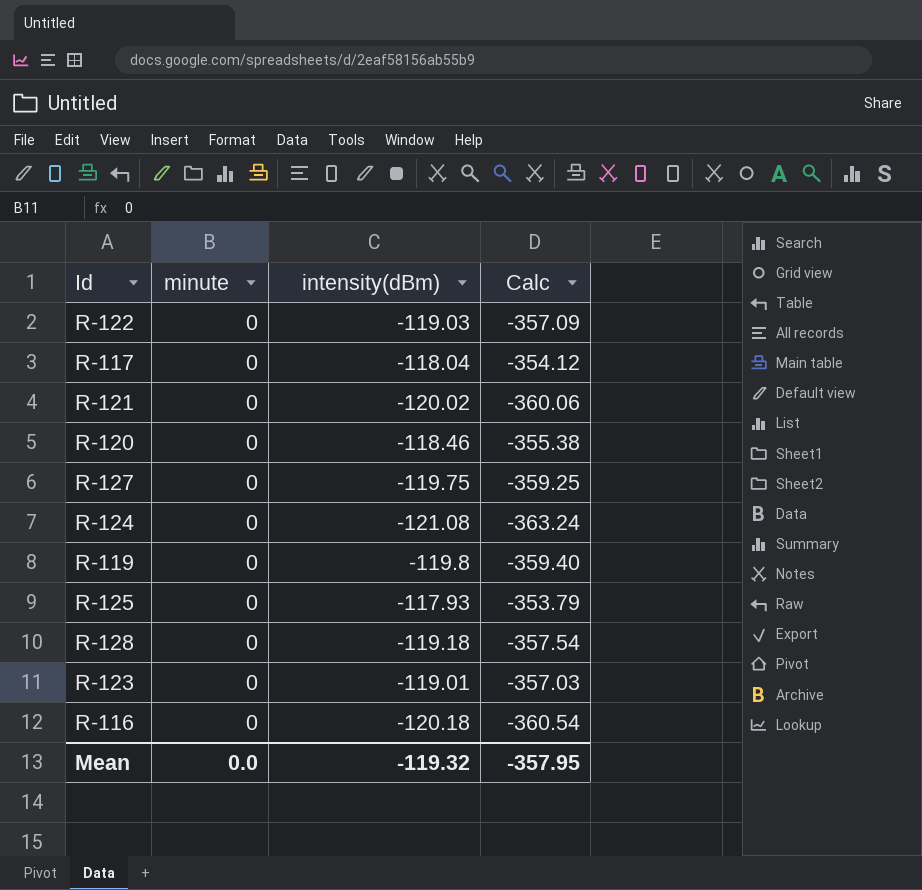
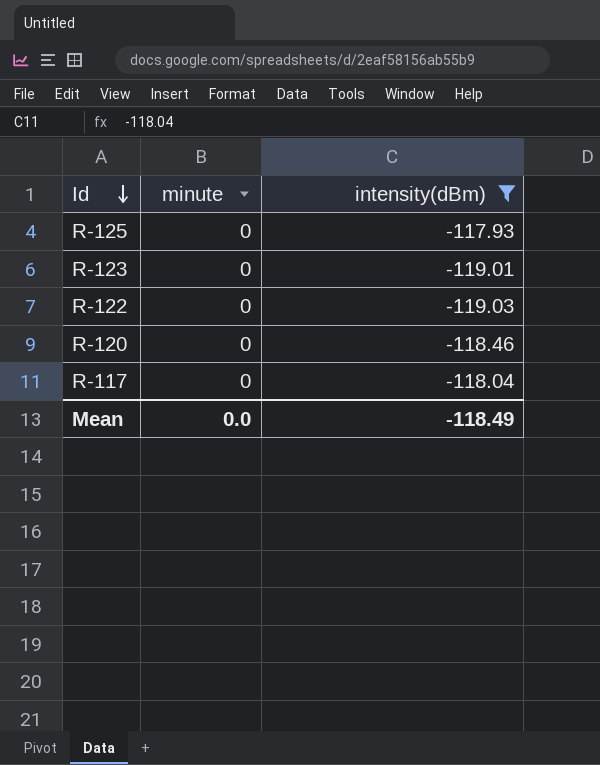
filter: none -> intensity(dBm) >= -119.03
row order: none -> Id descending
column Calc | formula: [intensity(dBm)] * 3 -> none
Mean | intensity(dBm): -119.32 -> -118.49

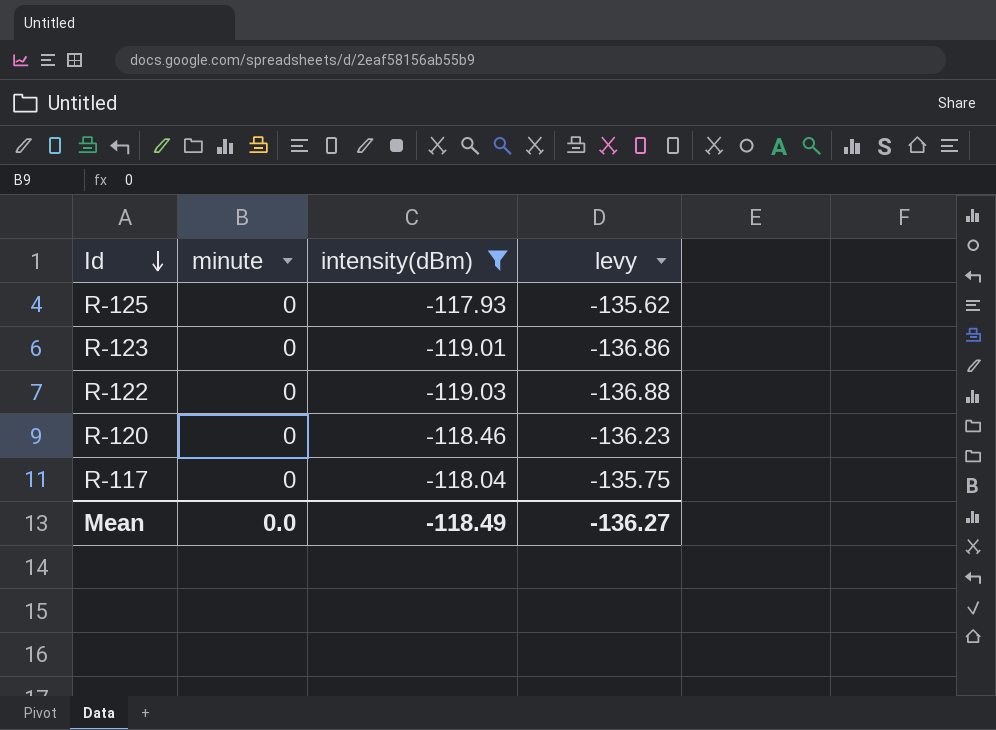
column levy | formula: none -> [intensity(dBm)] * 1.15

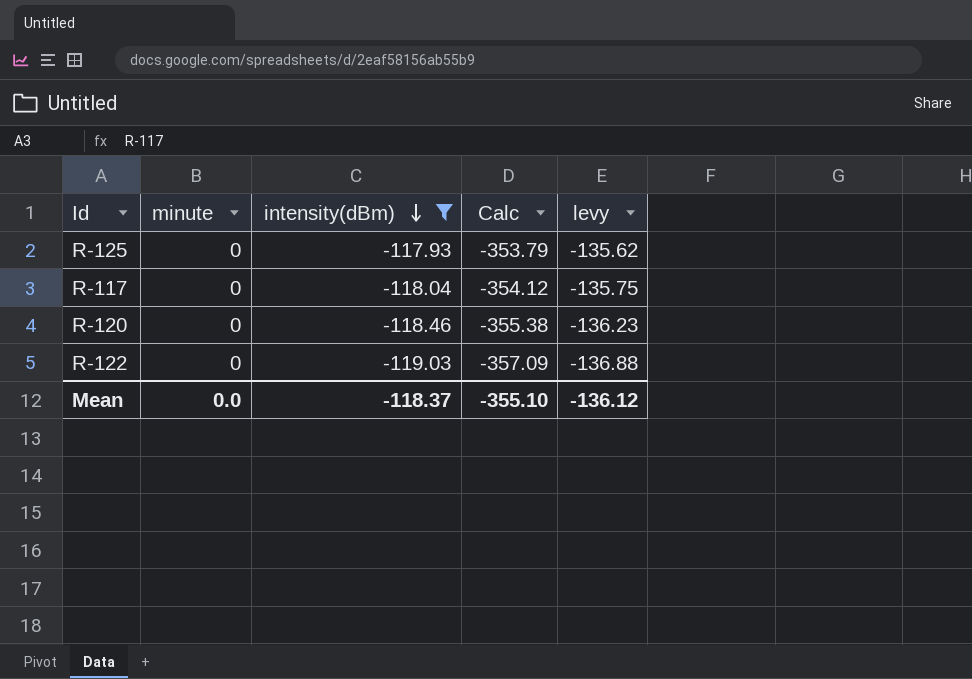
row order: Id descending -> intensity(dBm) descending
column Calc | formula: none -> [intensity(dBm)] * 3
row R-123: 0 | -119.01 | -136.86 -> none
Mean | intensity(dBm): -118.49 -> -118.37
Mean | levy: -136.27 -> -136.12

